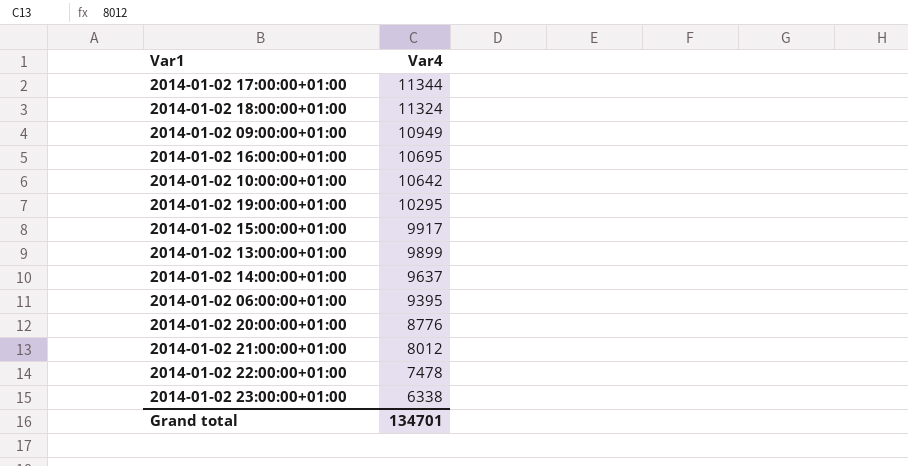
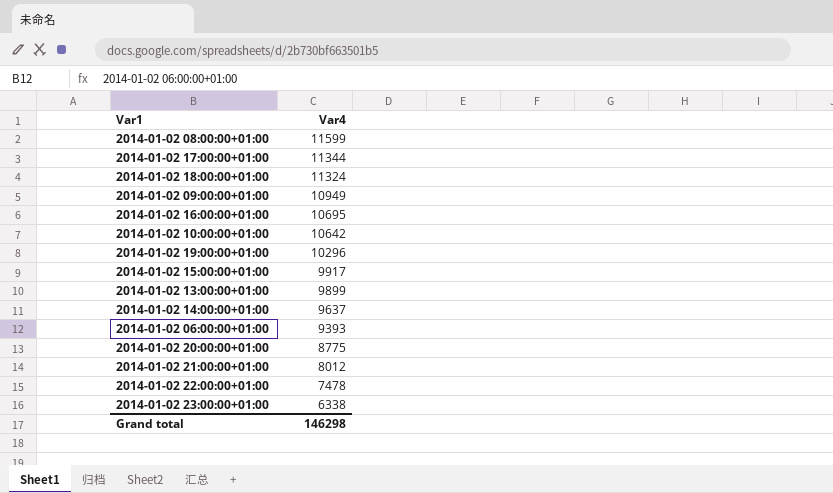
row 2014-01-02 08:00:00+01:00: none -> 11599
2014-01-02 19:00:00+01:00 | Var4: 10295 -> 10296
2014-01-02 06:00:00+01:00 | Var4: 9395 -> 9393
2014-01-02 20:00:00+01:00 | Var4: 8776 -> 8775
Grand total | Var4: 134701 -> 146298

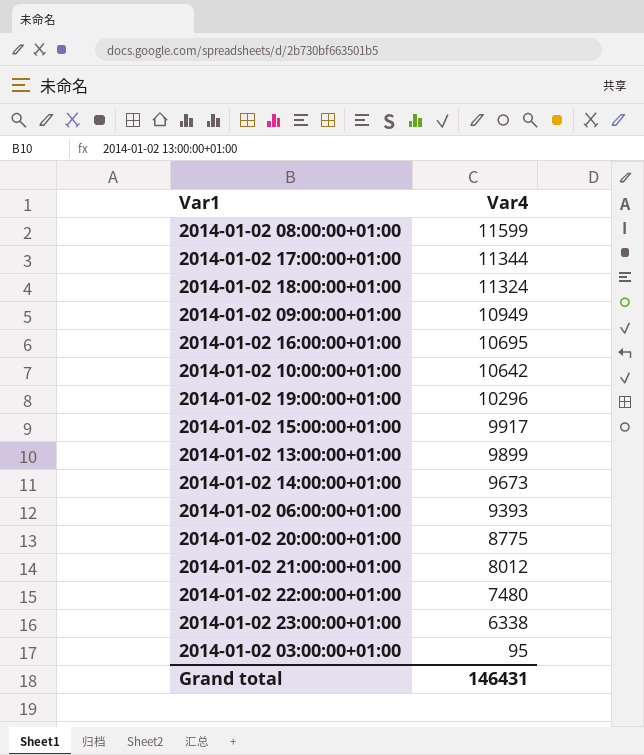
2014-01-02 14:00:00+01:00 | Var4: 9637 -> 9673
2014-01-02 22:00:00+01:00 | Var4: 7478 -> 7480
row 2014-01-02 03:00:00+01:00: none -> 95
Grand total | Var4: 146298 -> 146431

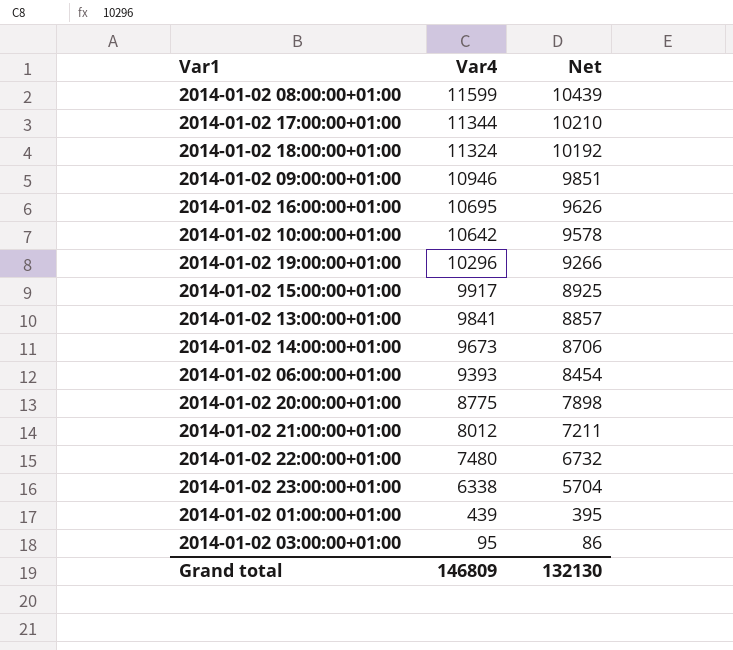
column Net | formula: none -> [Var4] * 0.9
2014-01-02 09:00:00+01:00 | Var4: 10949 -> 10946
2014-01-02 13:00:00+01:00 | Var4: 9899 -> 9841
row 2014-01-02 01:00:00+01:00: none -> 439 | 395
Grand total | Var4: 146431 -> 146809

